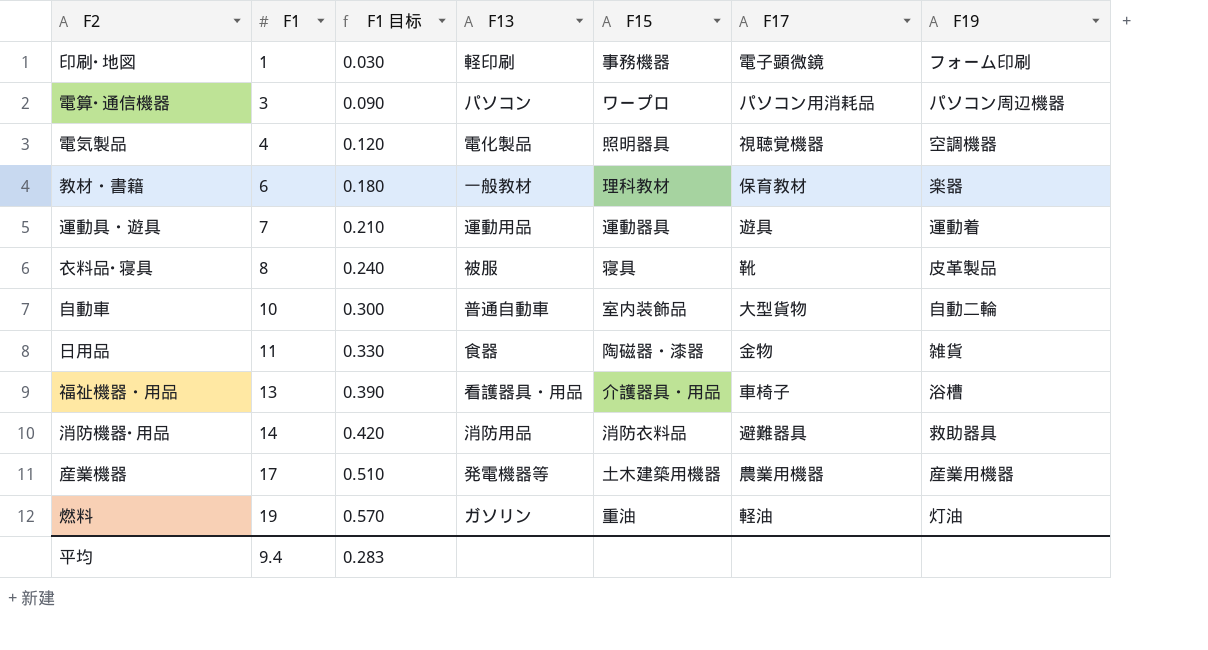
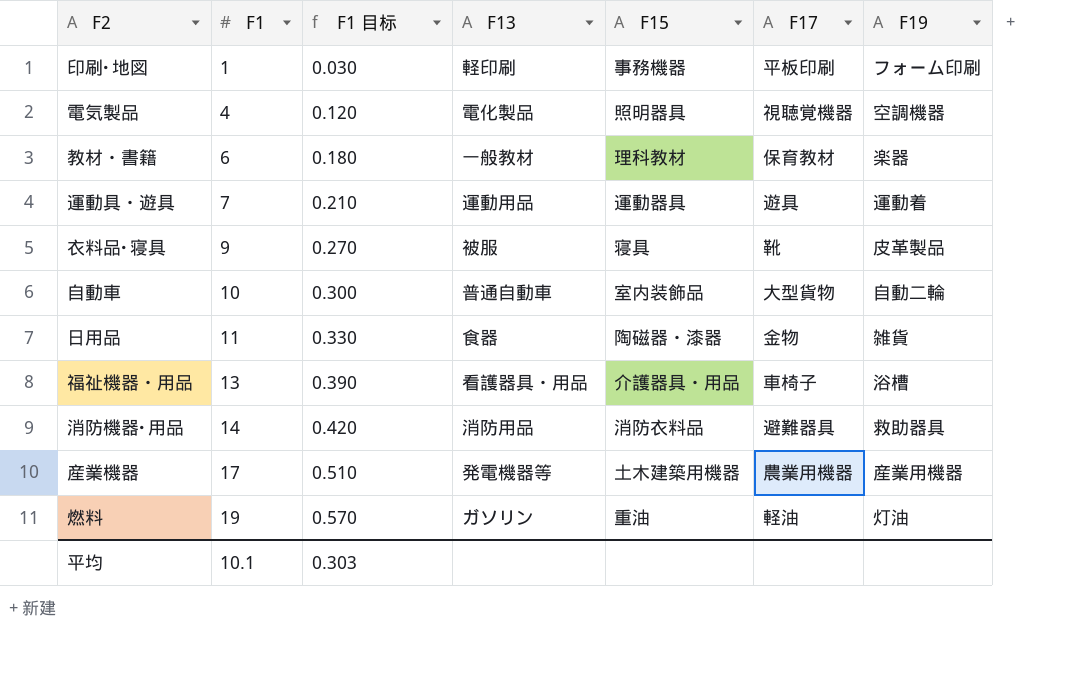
row 電算･通信機器: 3 | 0.090 | パソコン | ワープロ | パソコン用消耗品 | パソコン周辺機器 -> none
印刷･地図 | F17: 電子顕微鏡 -> 平板印刷
衣料品･寝具 | F1: 8 -> 9
衣料品･寝具 | F1 目标: 0.240 -> 0.270
平均 | F1: 9.4 -> 10.1
平均 | F1 目标: 0.283 -> 0.303

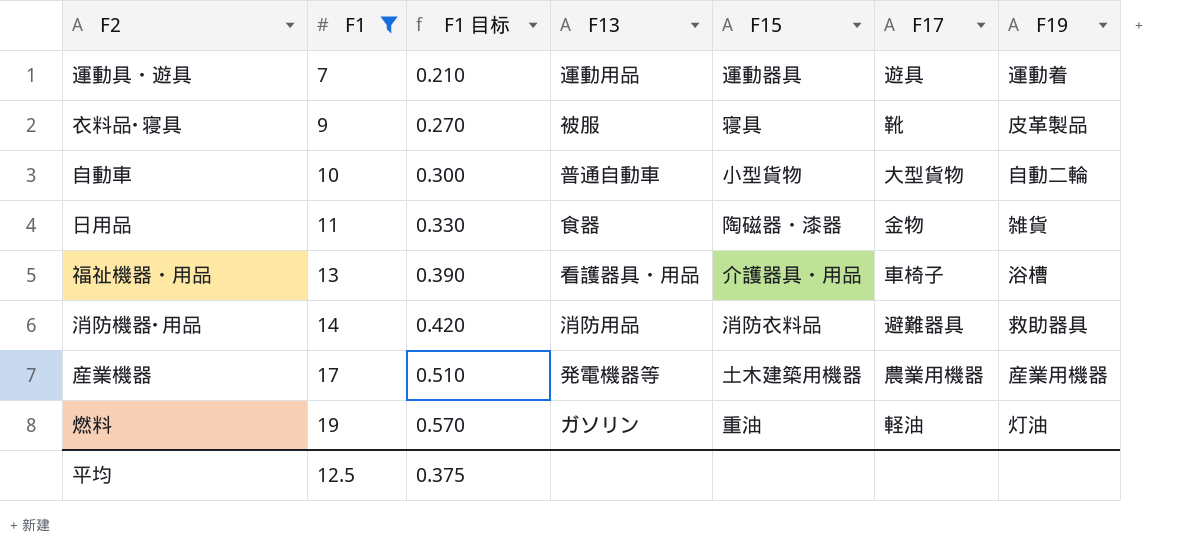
filter: none -> F1 >= 7
自動車 | F15: 室内装飾品 -> 小型貨物
平均 | F1: 10.1 -> 12.5
平均 | F1 目标: 0.303 -> 0.375

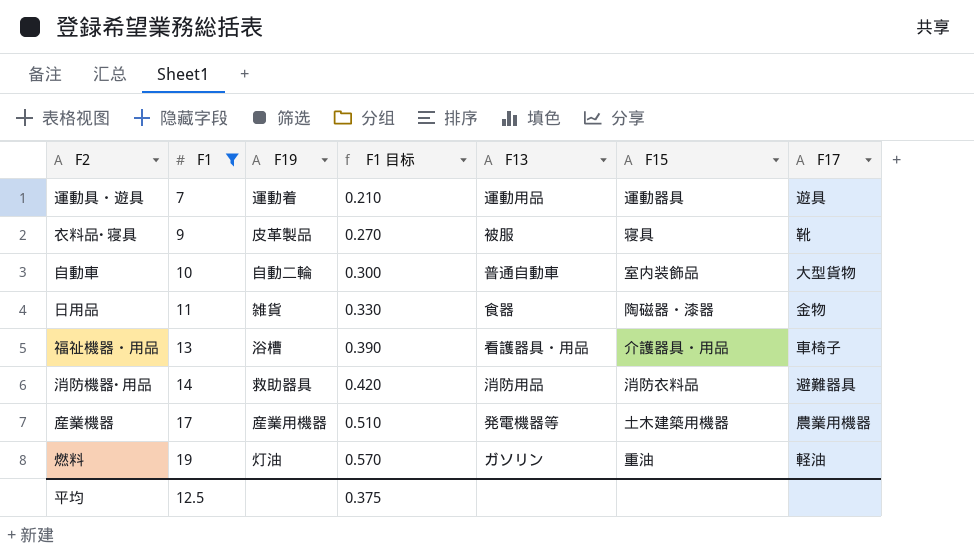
column F19 | position: 7 -> 3
自動車 | F15: 小型貨物 -> 室内装飾品

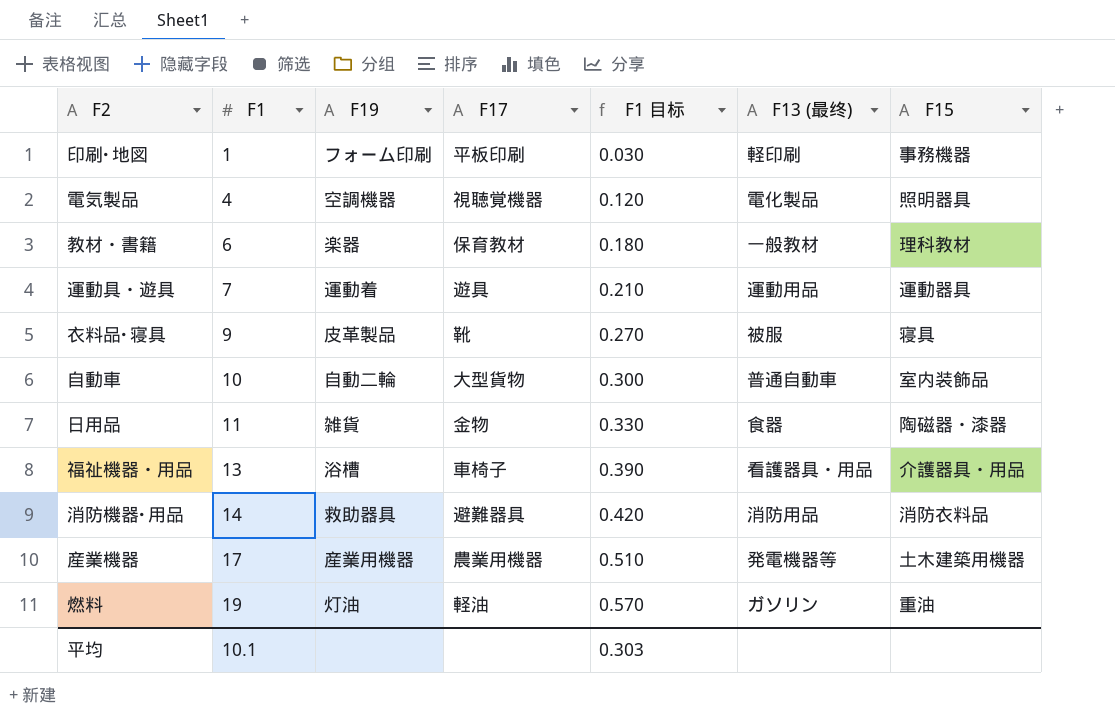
filter: F1 >= 7 -> none
column F17 | position: 7 -> 4
column name: F13 -> F13 (最终)
平均 | F1: 12.5 -> 10.1
平均 | F1 目标: 0.375 -> 0.303

